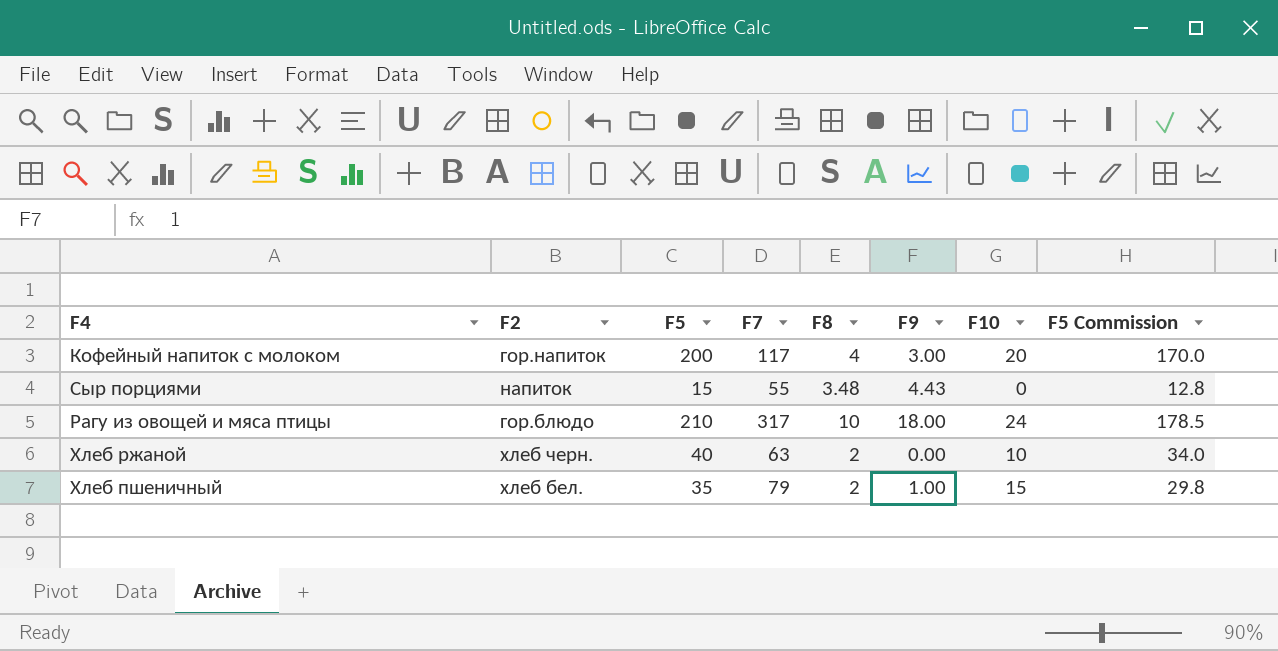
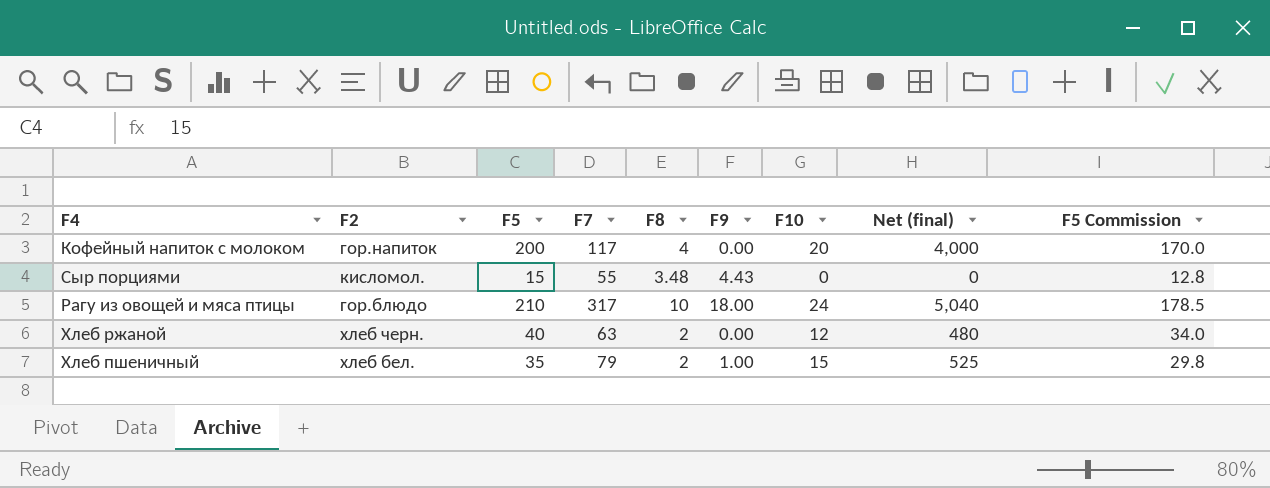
column Net (final) | formula: none -> [F5] * [F10]
Кофейный напиток с молоком | F9: 3.00 -> 0.00
Сыр порциями | F2: напиток -> кисломол.
Хлеб ржаной | F10: 10 -> 12

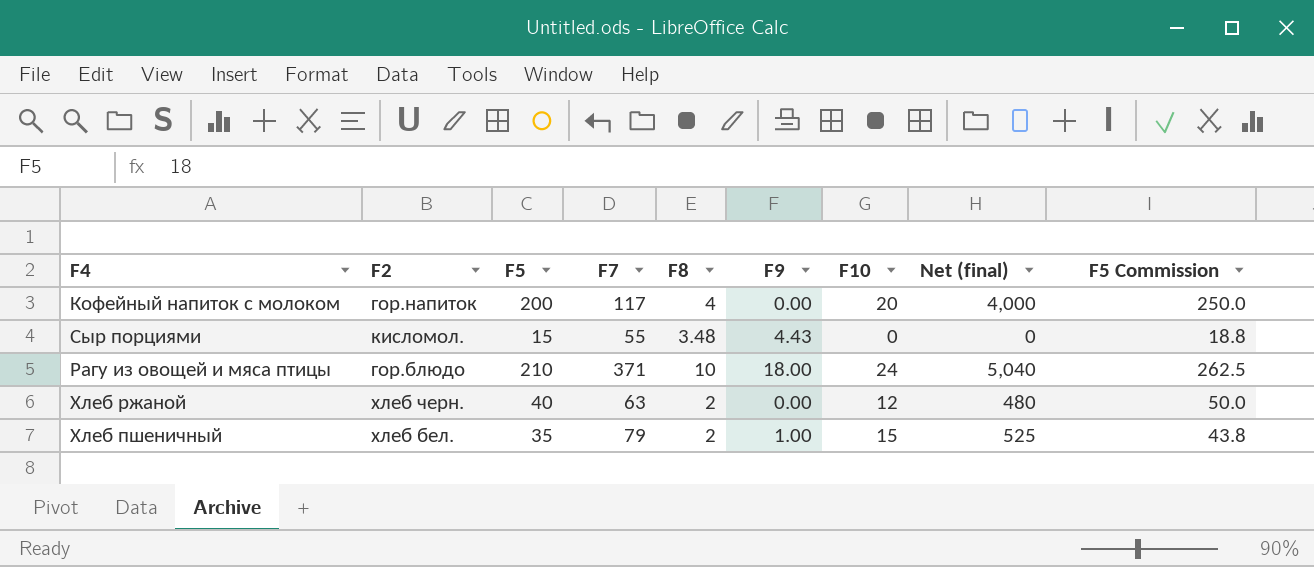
column F5 Commission | formula: [F5] * 0.85 -> [F5] * 1.25
Рагу из овощей и мяса птицы | F7: 317 -> 371

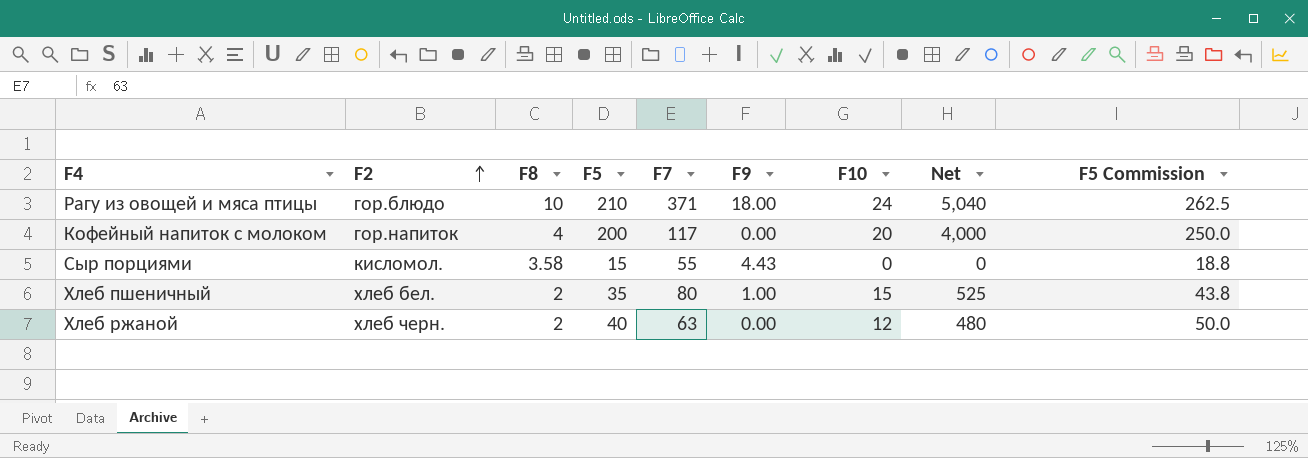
row order: none -> F2 ascending
column F8 | position: 5 -> 3
column name: Net (final) -> Net
Сыр порциями | F8: 3.48 -> 3.58
Хлеб пшеничный | F7: 79 -> 80

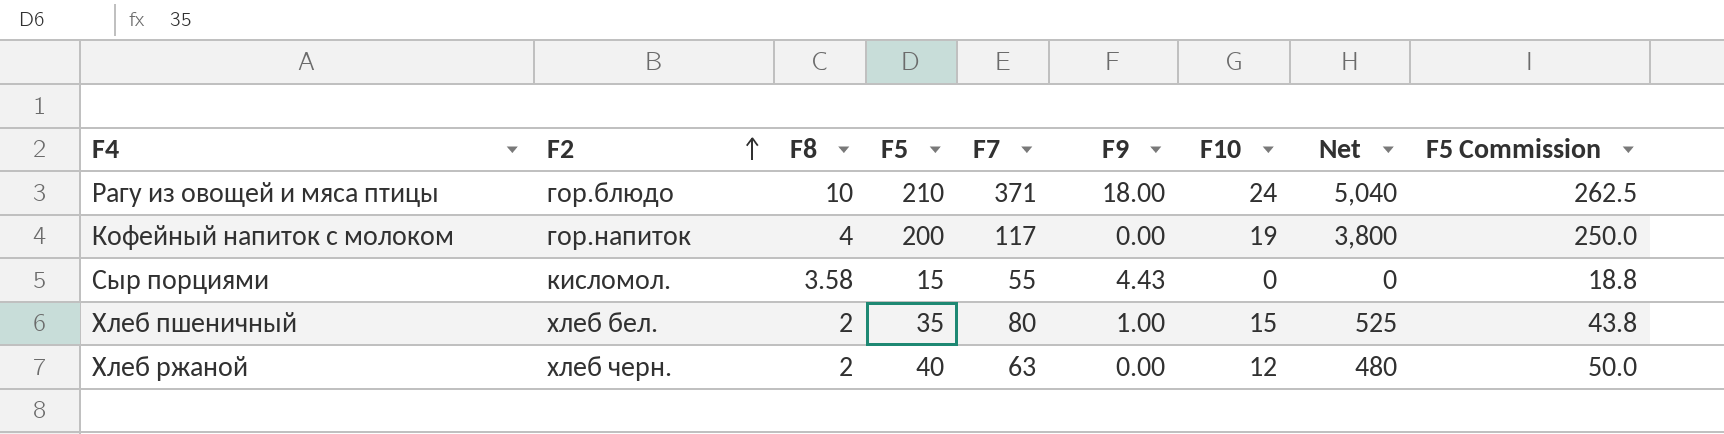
Кофейный напиток с молоком | F10: 20 -> 19
Кофейный напиток с молоком | Net: 4,000 -> 3,800

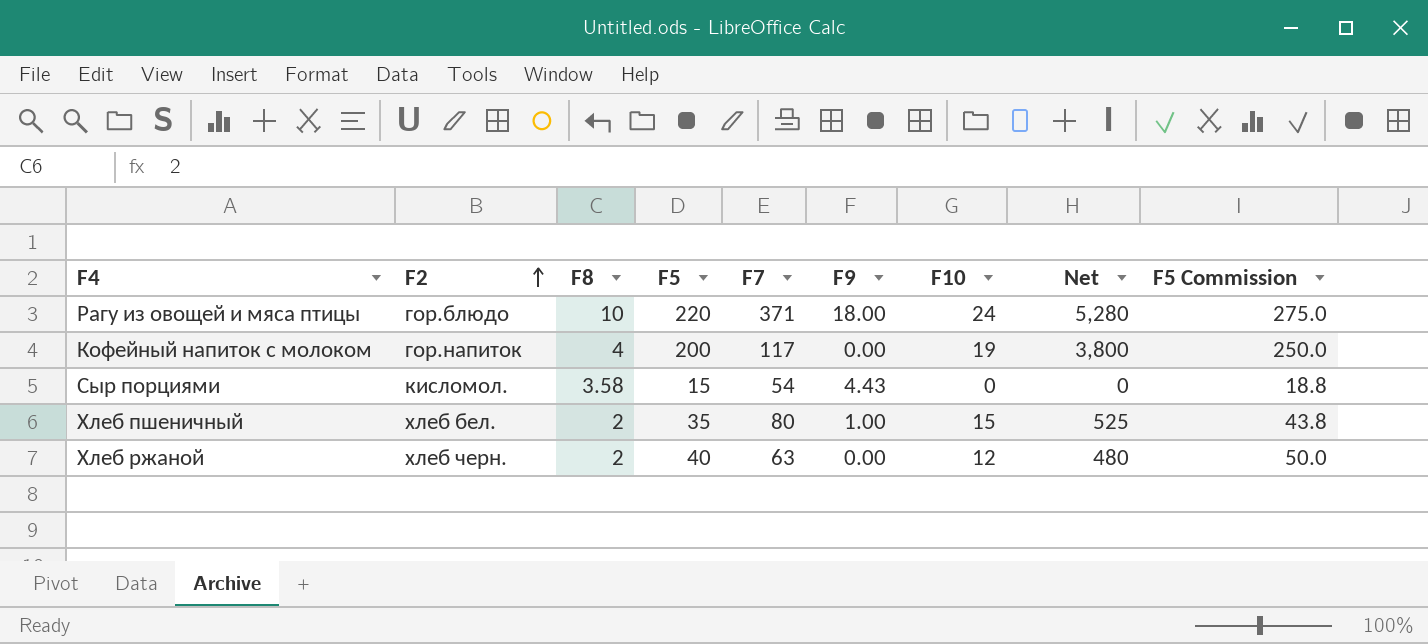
Рагу из овощей и мяса птицы | F5: 210 -> 220
Рагу из овощей и мяса птицы | Net: 5,040 -> 5,280
Рагу из овощей и мяса птицы | F5 Commission: 262.5 -> 275.0
Сыр порциями | F7: 55 -> 54

